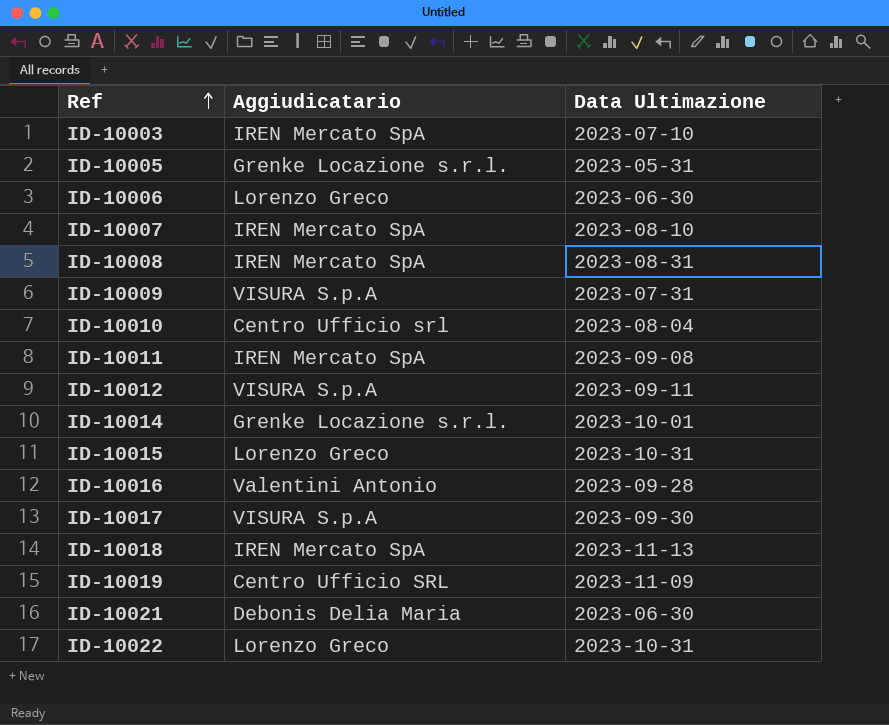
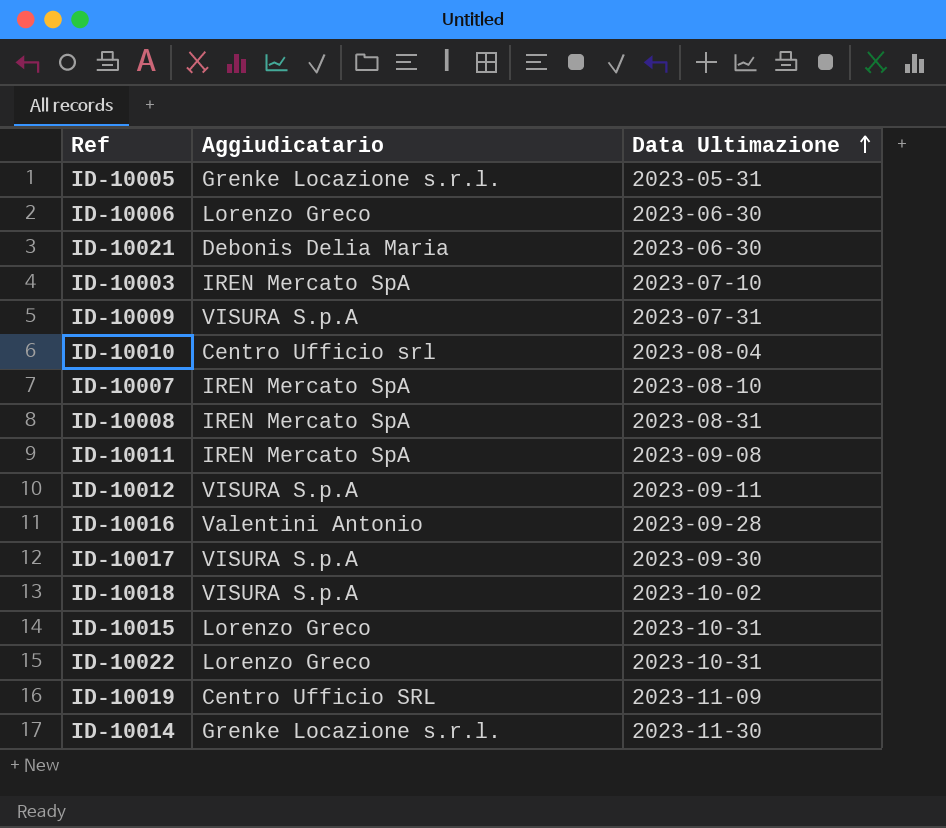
row order: Ref ascending -> Data Ultimazione ascending
ID-10018 | Aggiudicatario: IREN Mercato SpA -> VISURA S.p.A
ID-10018 | Data Ultimazione: 2023-11-13 -> 2023-10-02
ID-10014 | Data Ultimazione: 2023-10-01 -> 2023-11-30

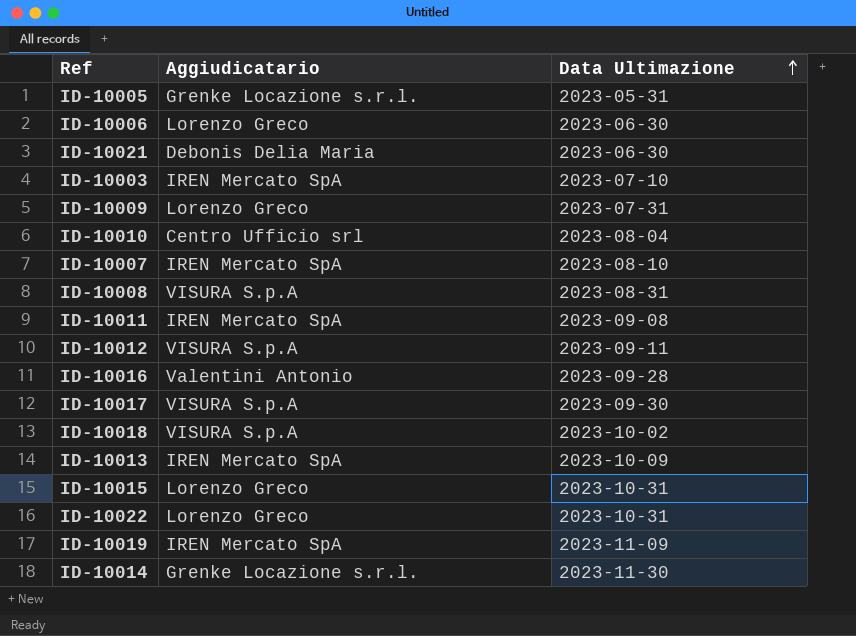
ID-10009 | Aggiudicatario: VISURA S.p.A -> Lorenzo Greco
ID-10008 | Aggiudicatario: IREN Mercato SpA -> VISURA S.p.A
row ID-10013: none -> IREN Mercato SpA | 2023-10-09
ID-10019 | Aggiudicatario: Centro Ufficio SRL -> IREN Mercato SpA

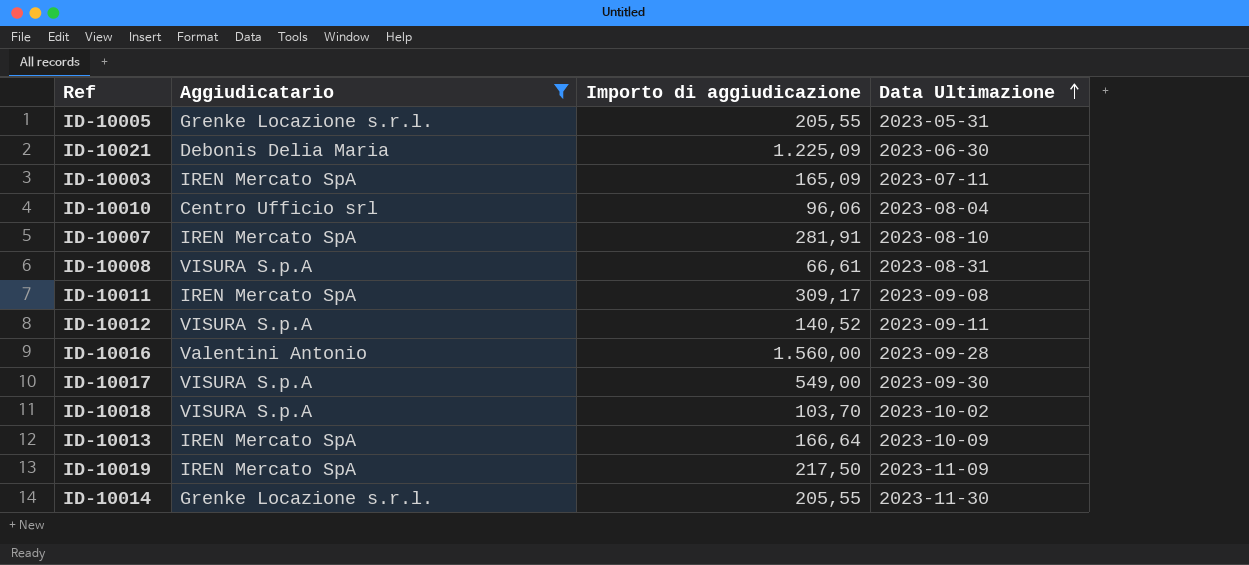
filter: none -> Aggiudicatario != Lorenzo Greco
column Importo di aggiudicazione | position: none -> 3
ID-10003 | Data Ultimazione: 2023-07-10 -> 2023-07-11

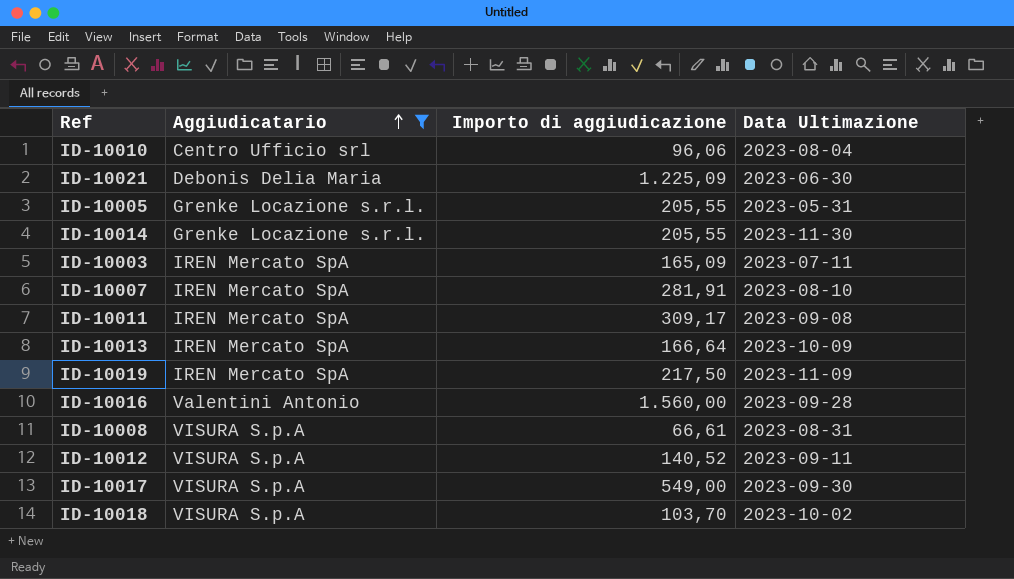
row order: Data Ultimazione ascending -> Aggiudicatario ascending

